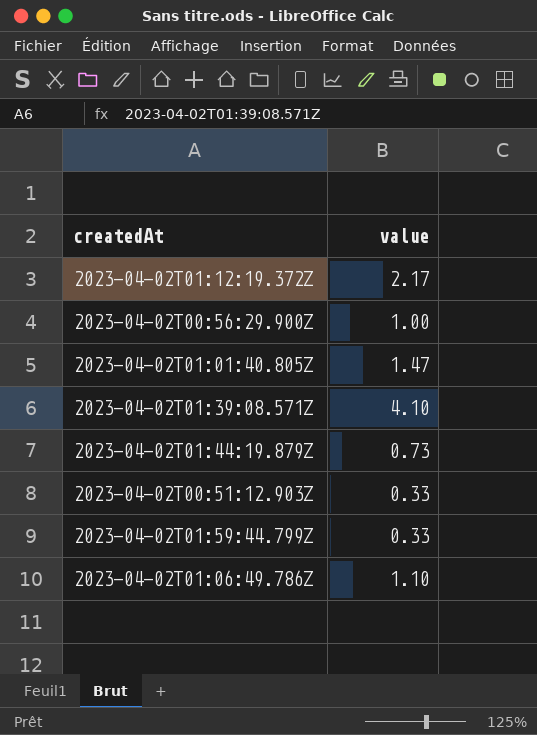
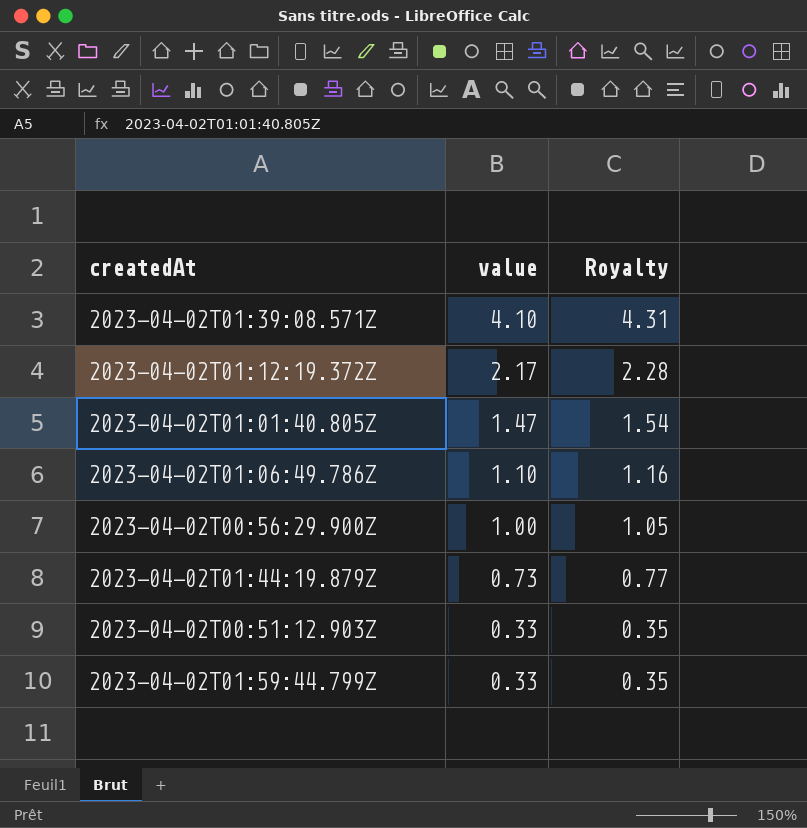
row order: none -> value descending
column Royalty | formula: none -> [value] * 1.05

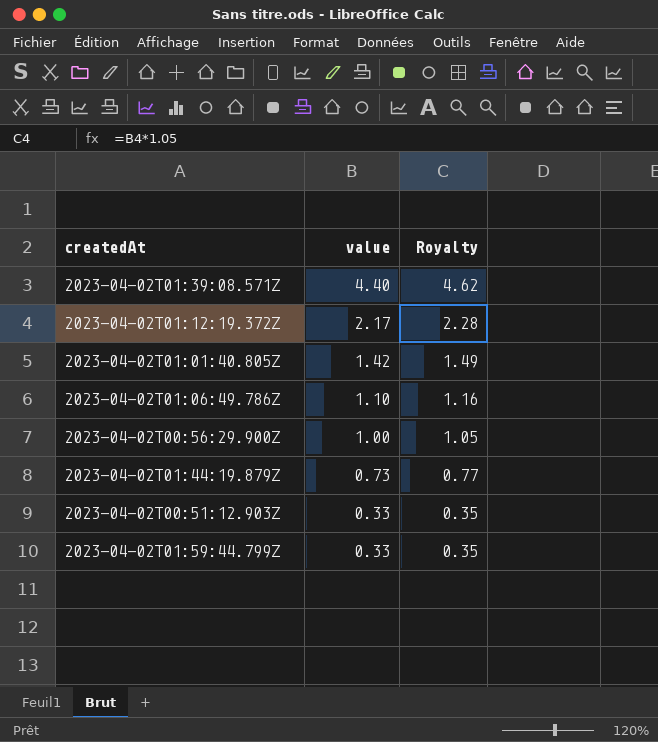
2023-04-02T01:39:08.571Z | value: 4.10 -> 4.40
2023-04-02T01:39:08.571Z | Royalty: 4.31 -> 4.62
2023-04-02T01:01:40.805Z | value: 1.47 -> 1.42
2023-04-02T01:01:40.805Z | Royalty: 1.54 -> 1.49

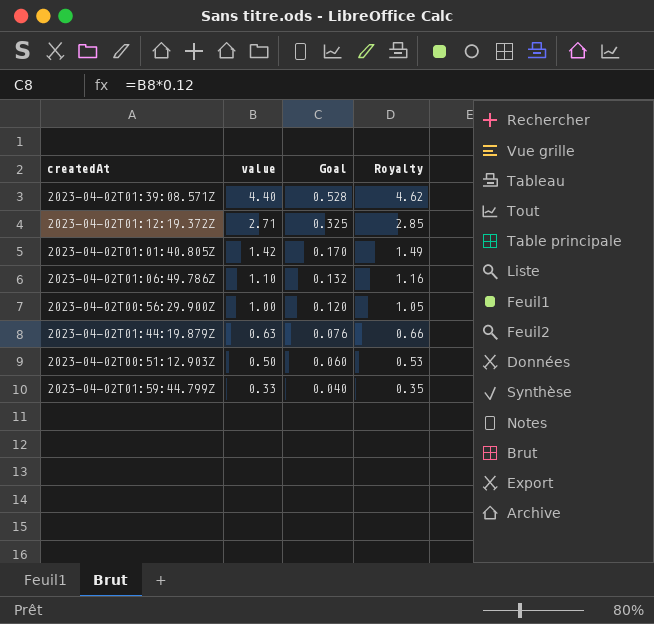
column Goal | formula: none -> [value] * 0.12
2023-04-02T01:12:19.372Z | value: 2.17 -> 2.71
2023-04-02T01:12:19.372Z | Royalty: 2.28 -> 2.85
2023-04-02T01:44:19.879Z | value: 0.73 -> 0.63
2023-04-02T01:44:19.879Z | Royalty: 0.77 -> 0.66
2023-04-02T00:51:12.903Z | value: 0.33 -> 0.50
2023-04-02T00:51:12.903Z | Royalty: 0.35 -> 0.53

